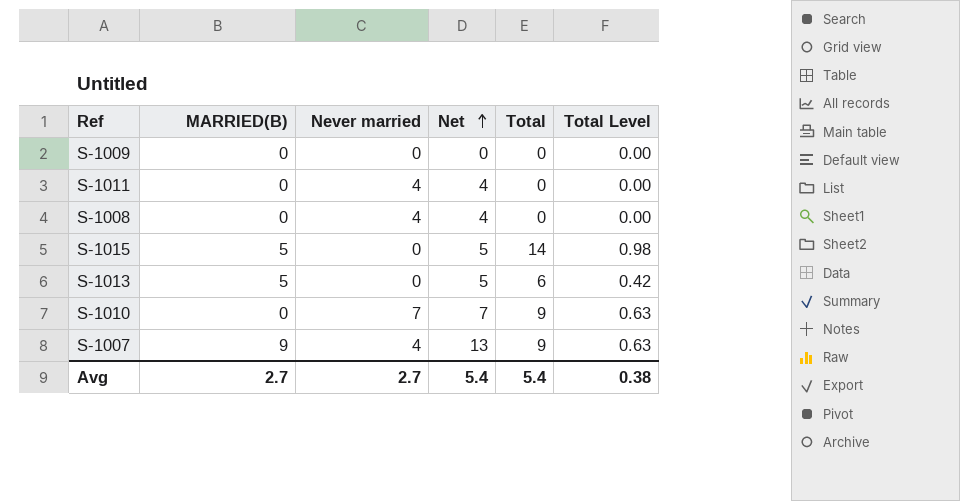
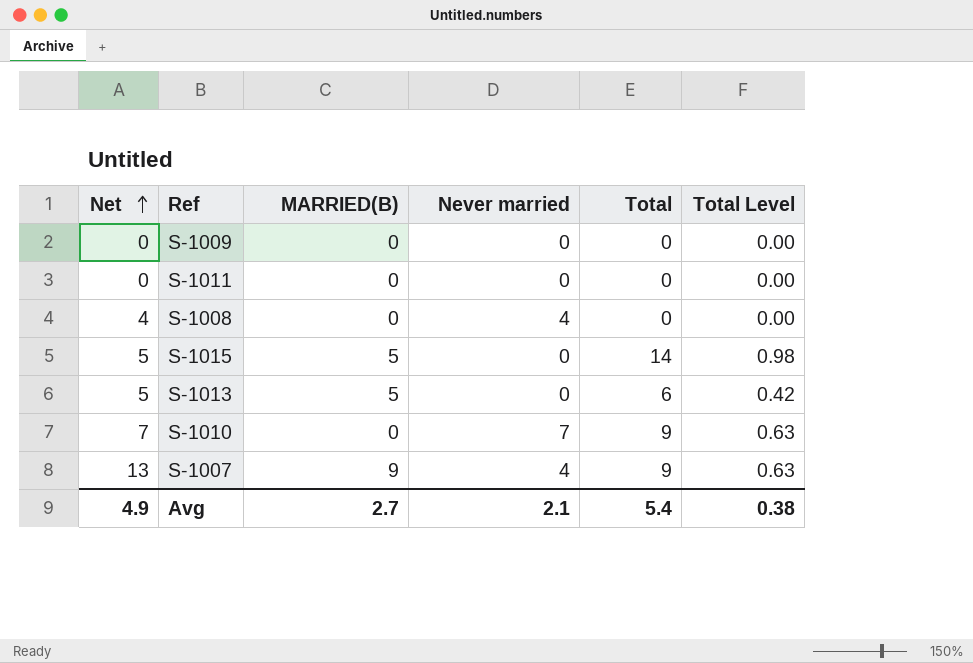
column Net | position: 4 -> 1
S-1011 | Net: 4 -> 0
S-1011 | Never married: 4 -> 0
Avg | Net: 5.4 -> 4.9
Avg | Never married: 2.7 -> 2.1

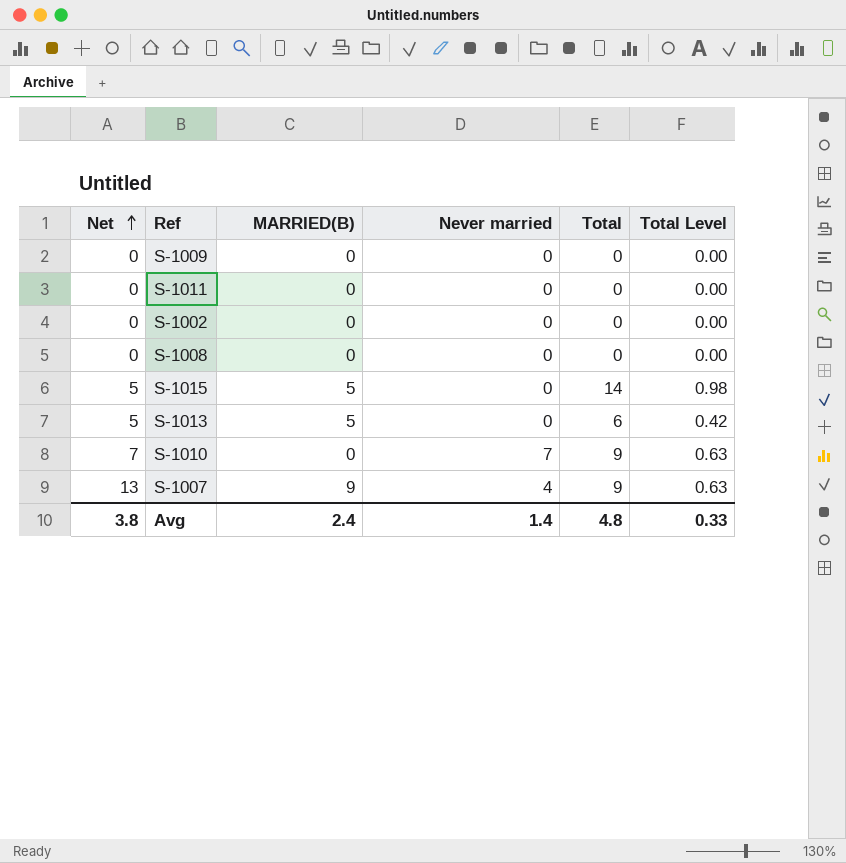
row S-1002: none -> 0 | 0 | 0 | 0 | 0.00
S-1008 | Net: 4 -> 0
S-1008 | Never married: 4 -> 0
Avg | Net: 4.9 -> 3.8
Avg | MARRIED(B): 2.7 -> 2.4
Avg | Never married: 2.1 -> 1.4
Avg | Total: 5.4 -> 4.8
Avg | Total Level: 0.38 -> 0.33

